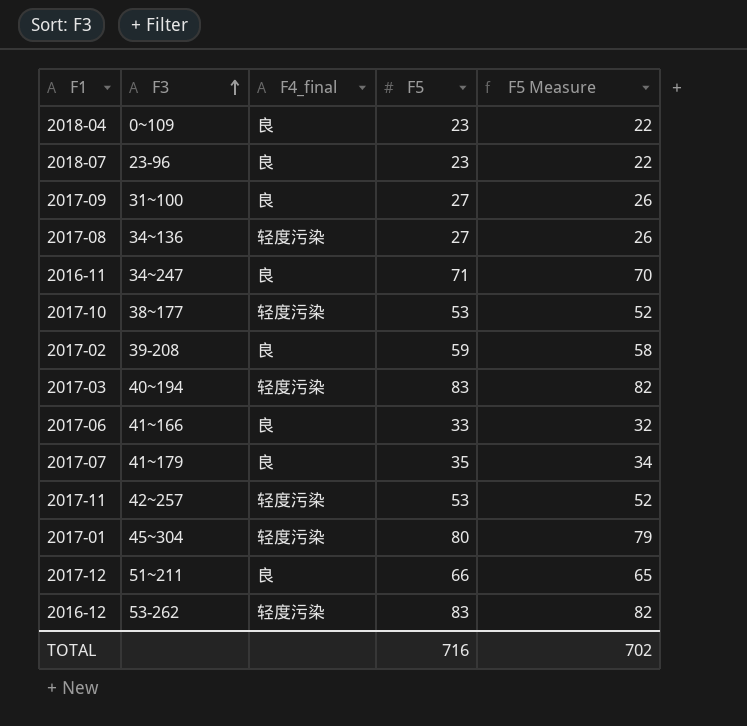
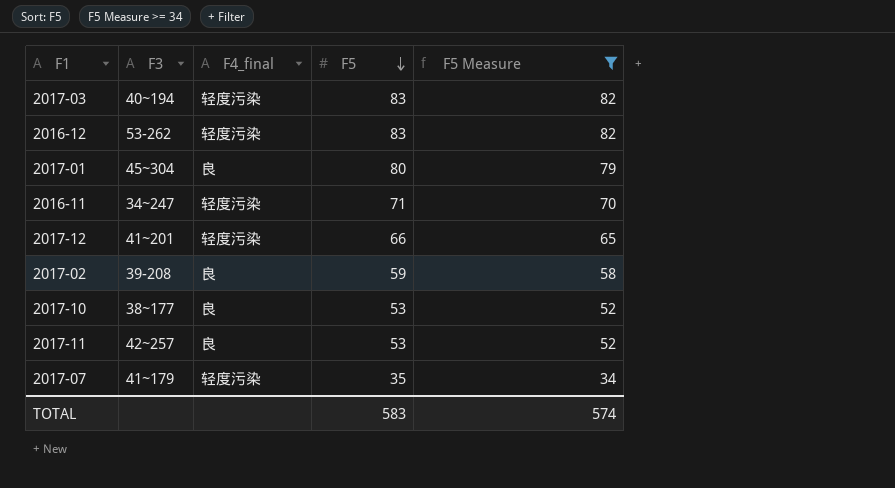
filter: none -> F5 Measure >= 34
row order: F3 ascending -> F5 descending
2017-01 | F4_final: 轻度污染 -> 良
2016-11 | F4_final: 良 -> 轻度污染
2017-12 | F3: 51~211 -> 41~201
2017-12 | F4_final: 良 -> 轻度污染
2017-10 | F4_final: 轻度污染 -> 良
2017-11 | F4_final: 轻度污染 -> 良
2017-07 | F4_final: 良 -> 轻度污染
TOTAL | F5: 716 -> 583
TOTAL | F5 Measure: 702 -> 574

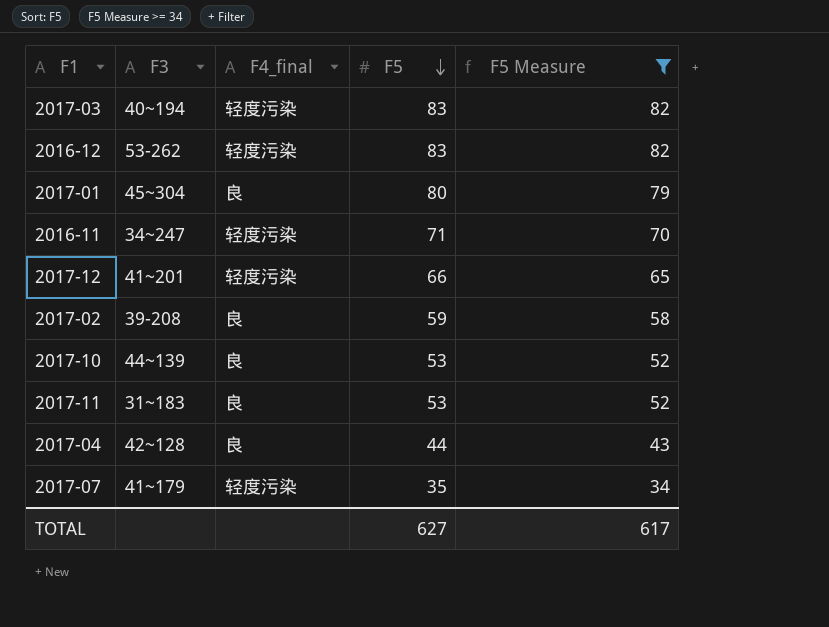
2017-10 | F3: 38~177 -> 44~139
2017-11 | F3: 42~257 -> 31~183
row 2017-04: none -> 42~128 | 良 | 44 | 43
TOTAL | F5: 583 -> 627
TOTAL | F5 Measure: 574 -> 617

